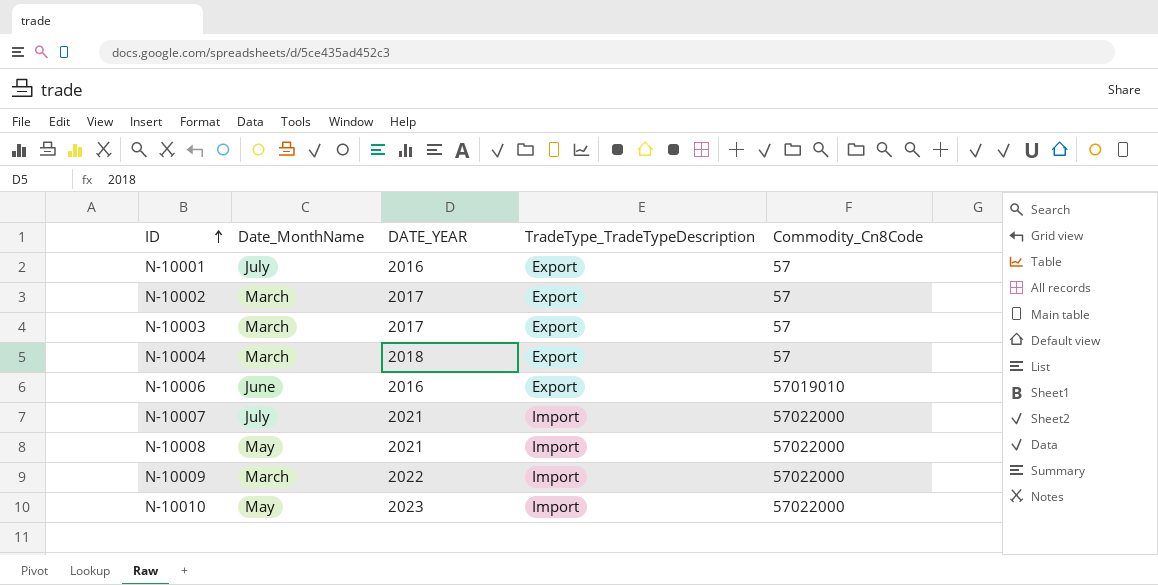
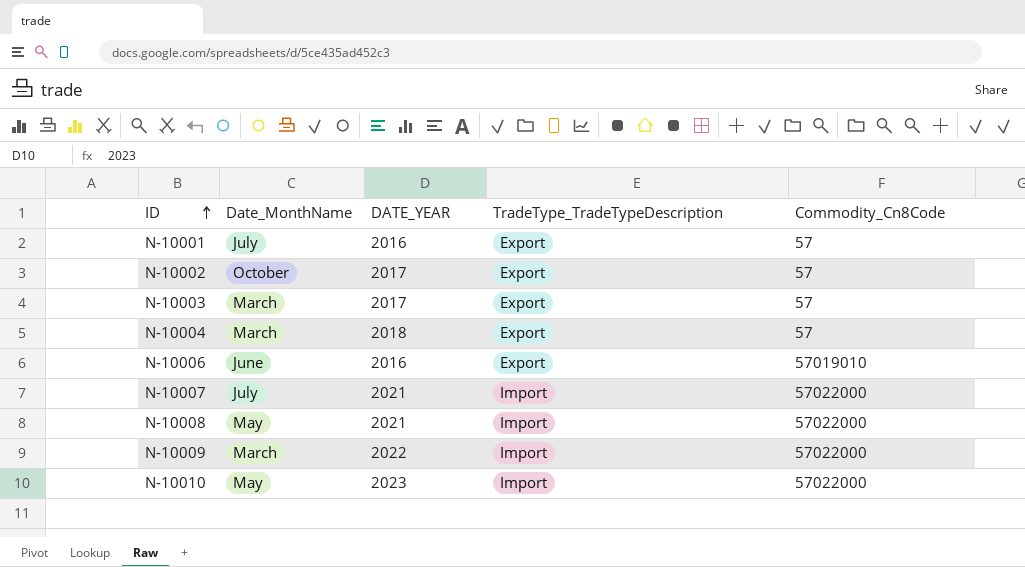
N-10002 | Date_MonthName: March -> October

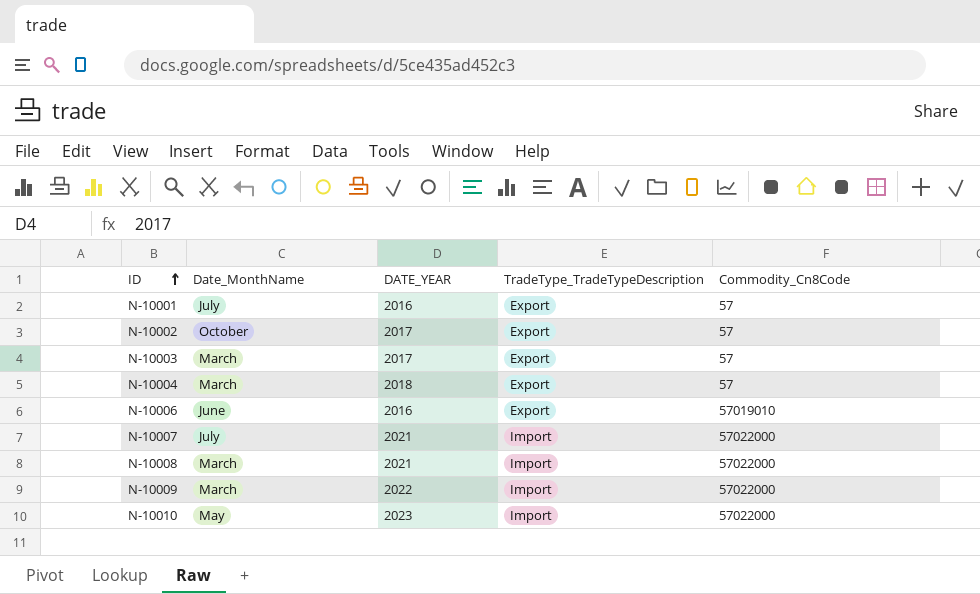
N-10008 | Date_MonthName: May -> March

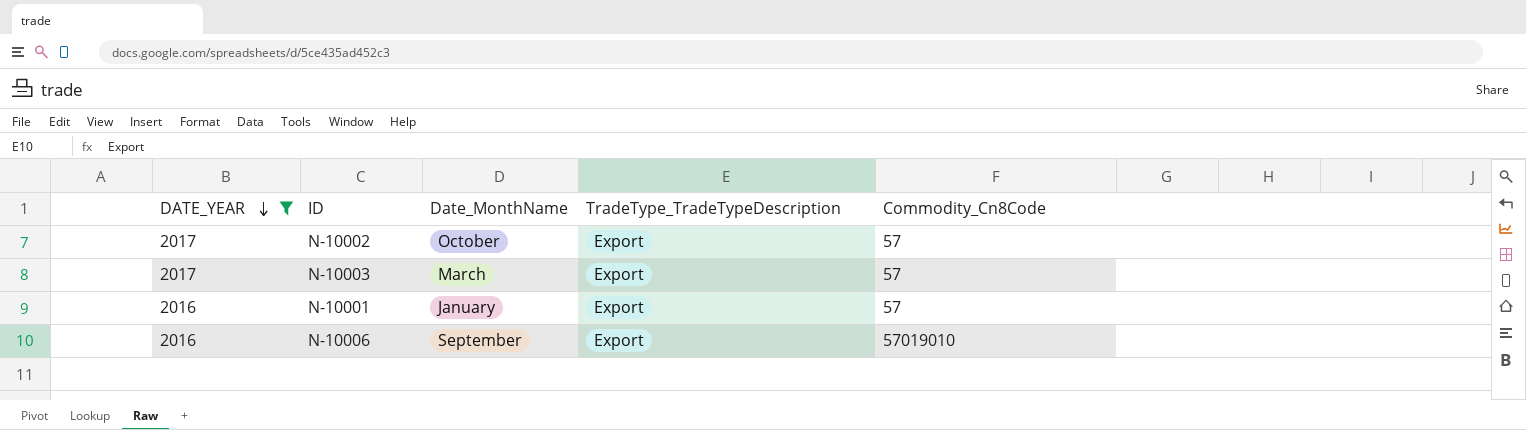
filter: none -> DATE_YEAR <= 2017
row order: ID ascending -> DATE_YEAR descending
column DATE_YEAR | position: 3 -> 1
N-10001 | Date_MonthName: July -> January
N-10006 | Date_MonthName: June -> September

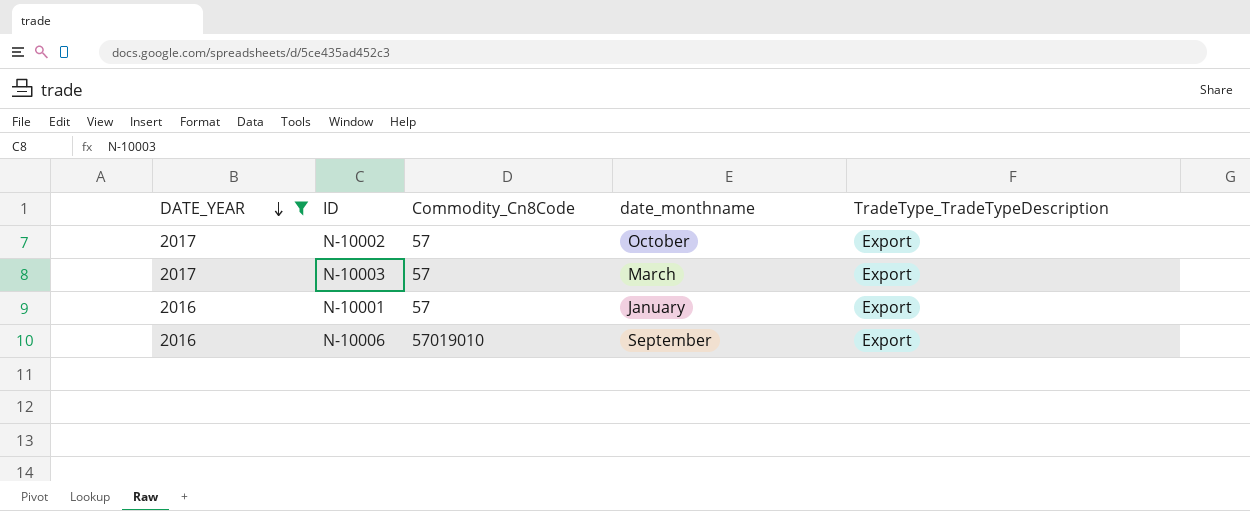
column Commodity_Cn8Code | position: 5 -> 3
column name: Date_MonthName -> date_monthname

